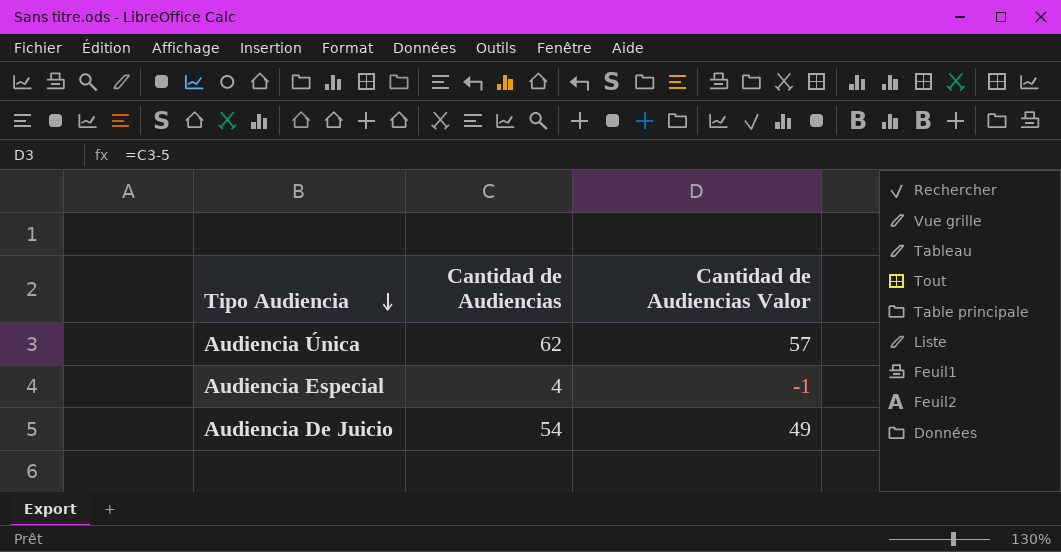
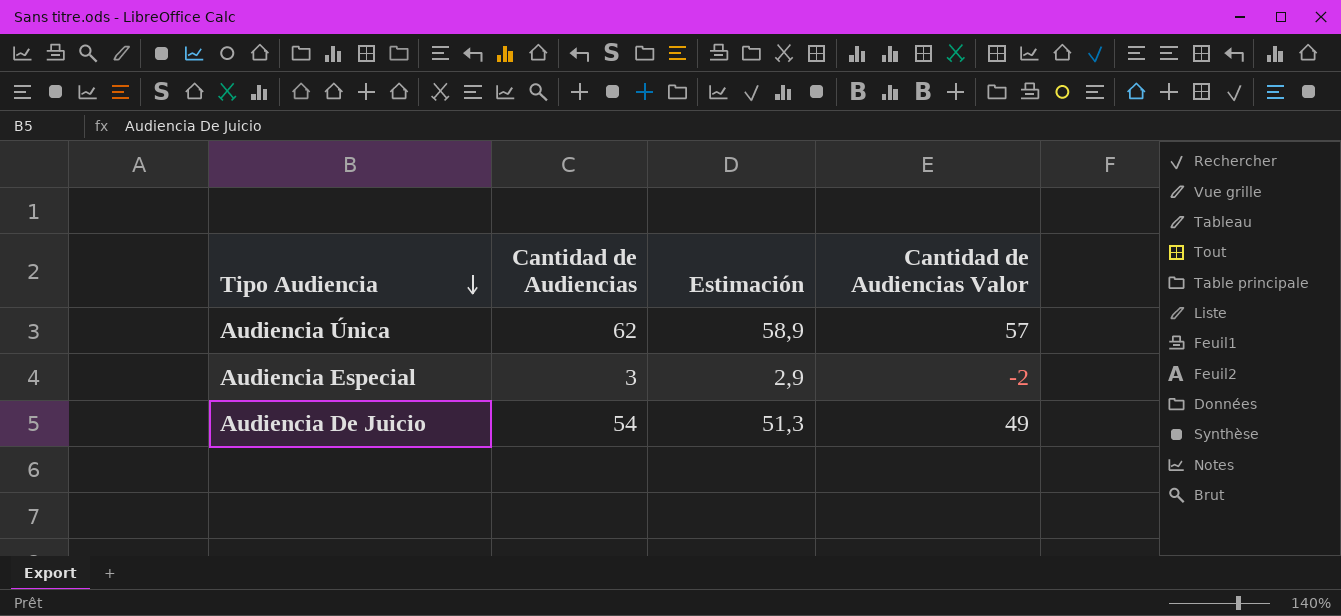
column Estimación | formula: none -> [Cantidad de Audiencias] * 0,95
Audiencia Especial | Cantidad de Audiencias: 4 -> 3
Audiencia Especial | Cantidad de Audiencias Valor: -1 -> -2

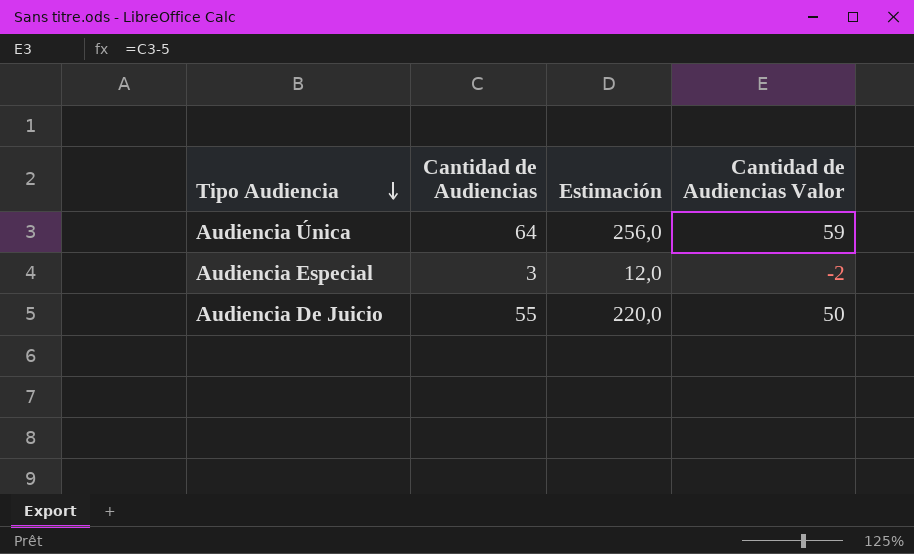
column Estimación | formula: [Cantidad de Audiencias] * 0,95 -> [Cantidad de Audiencias] * 4
Audiencia Única | Cantidad de Audiencias: 62 -> 64
Audiencia Única | Cantidad de Audiencias Valor: 57 -> 59
Audiencia De Juicio | Cantidad de Audiencias: 54 -> 55
Audiencia De Juicio | Cantidad de Audiencias Valor: 49 -> 50

